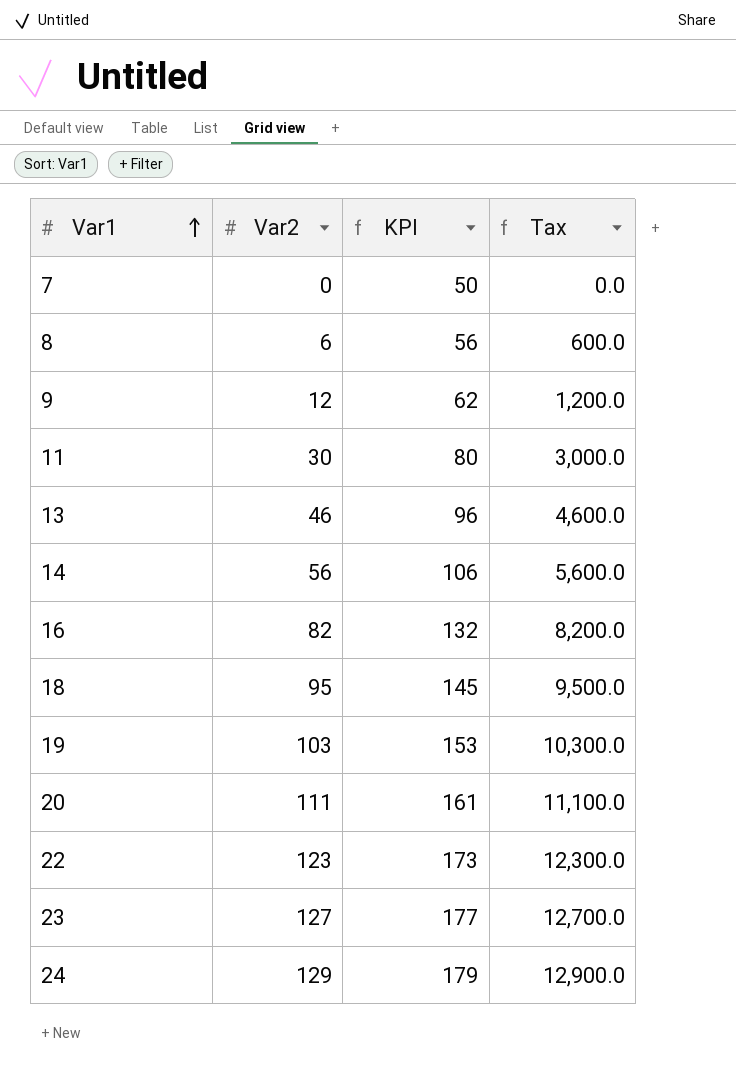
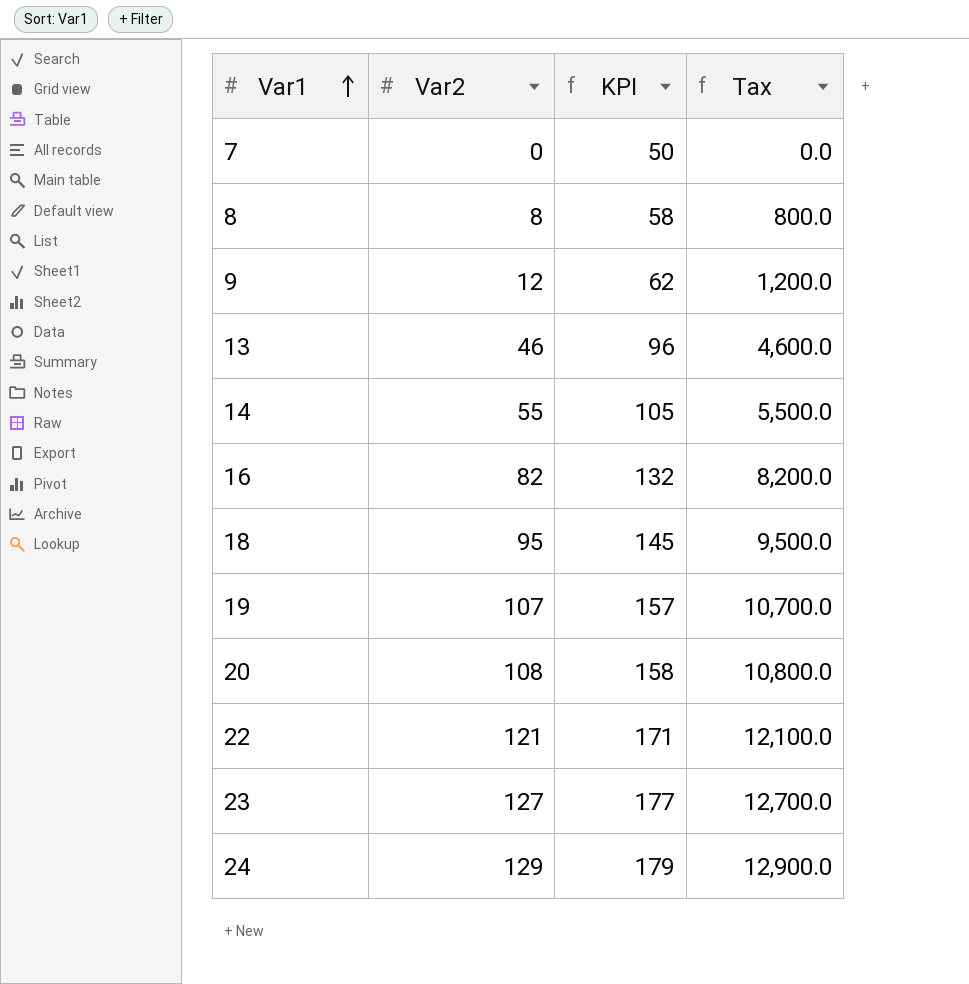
row 11: 30 | 80 | 3,000.0 -> none
8 | Var2: 6 -> 8
8 | KPI: 56 -> 58
8 | Tax: 600.0 -> 800.0
14 | Var2: 56 -> 55
14 | KPI: 106 -> 105
14 | Tax: 5,600.0 -> 5,500.0
19 | Var2: 103 -> 107
19 | KPI: 153 -> 157
19 | Tax: 10,300.0 -> 10,700.0
20 | Var2: 111 -> 108
20 | KPI: 161 -> 158
20 | Tax: 11,100.0 -> 10,800.0
22 | Var2: 123 -> 121
22 | KPI: 173 -> 171
22 | Tax: 12,300.0 -> 12,100.0

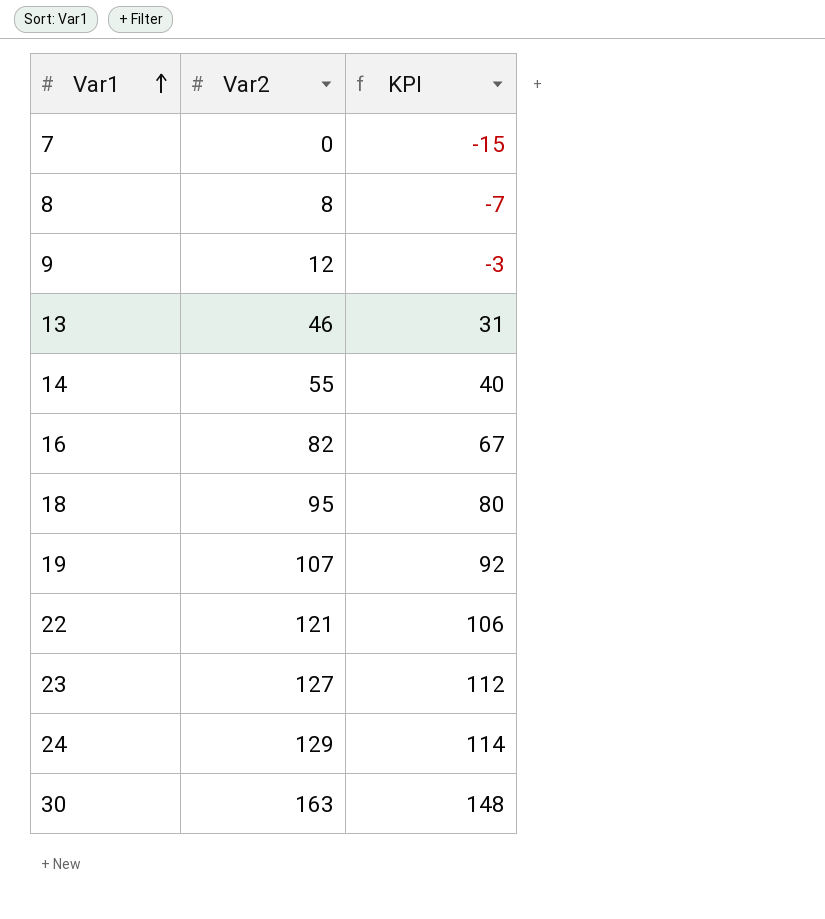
column Tax | formula: [Var2] * 100 -> none
column KPI | formula: [Var2] + 50 -> [Var2] - 15
row 20: 108 | 158 | 10,800.0 -> none
row 30: none -> 163 | 148

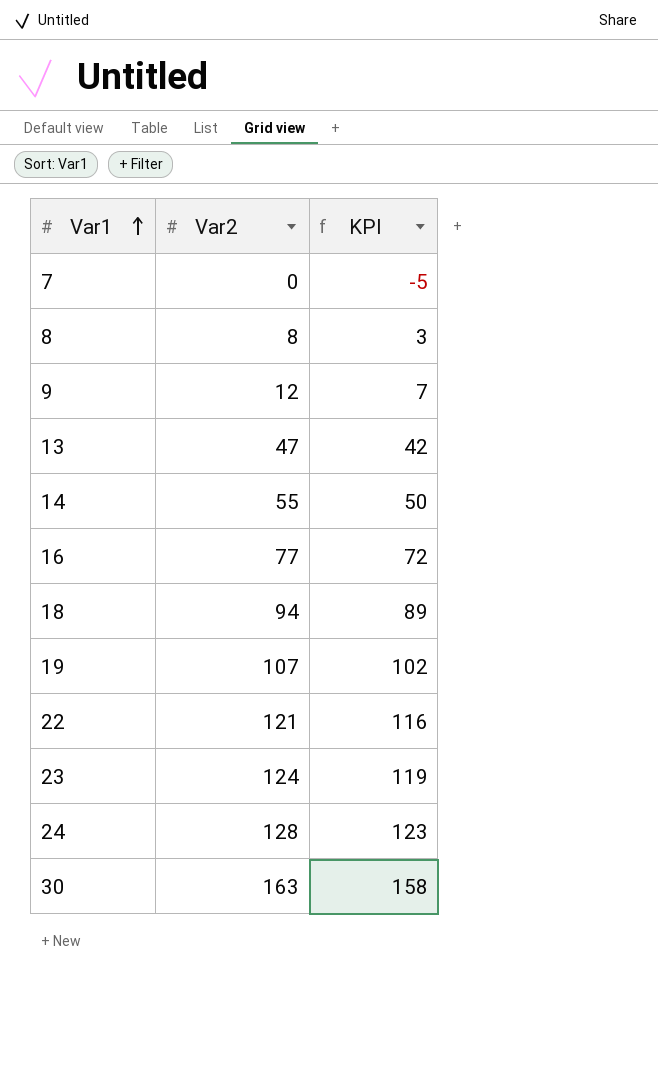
column KPI | formula: [Var2] - 15 -> [Var2] - 5
13 | Var2: 46 -> 47
16 | Var2: 82 -> 77
18 | Var2: 95 -> 94
23 | Var2: 127 -> 124
24 | Var2: 129 -> 128

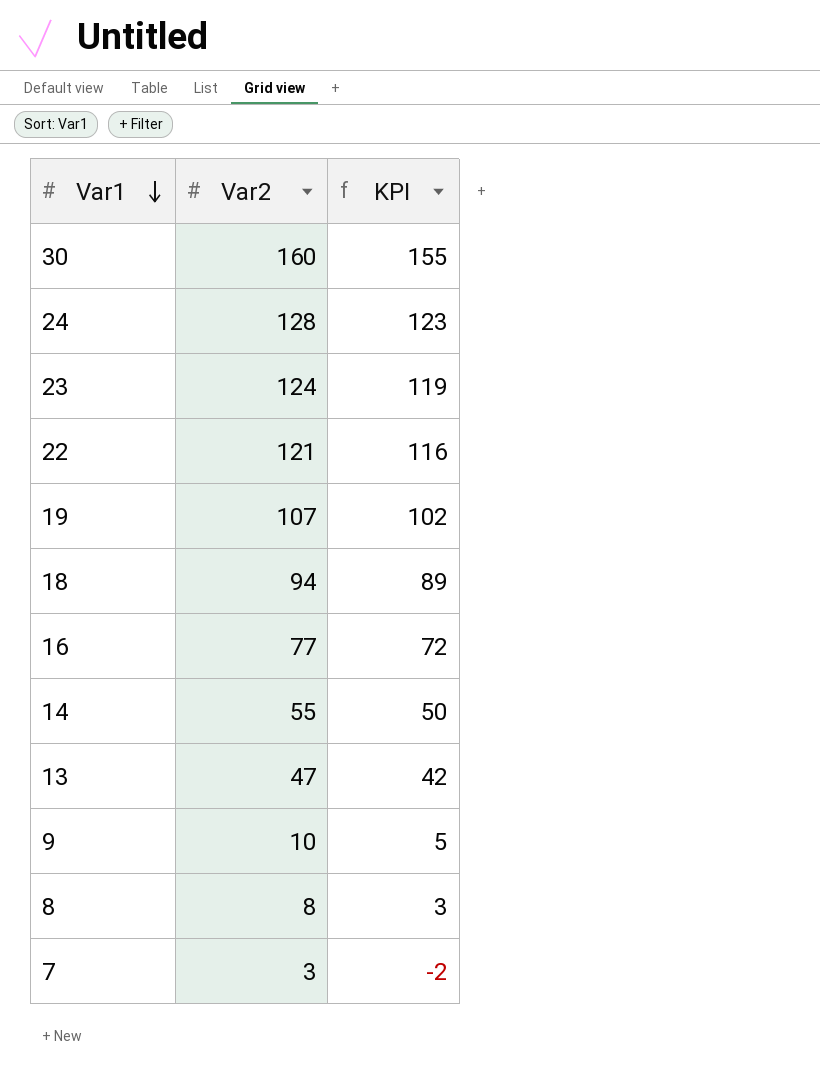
row order: Var1 ascending -> Var1 descending
30 | Var2: 163 -> 160
30 | KPI: 158 -> 155
9 | Var2: 12 -> 10
9 | KPI: 7 -> 5
7 | Var2: 0 -> 3
7 | KPI: -5 -> -2

